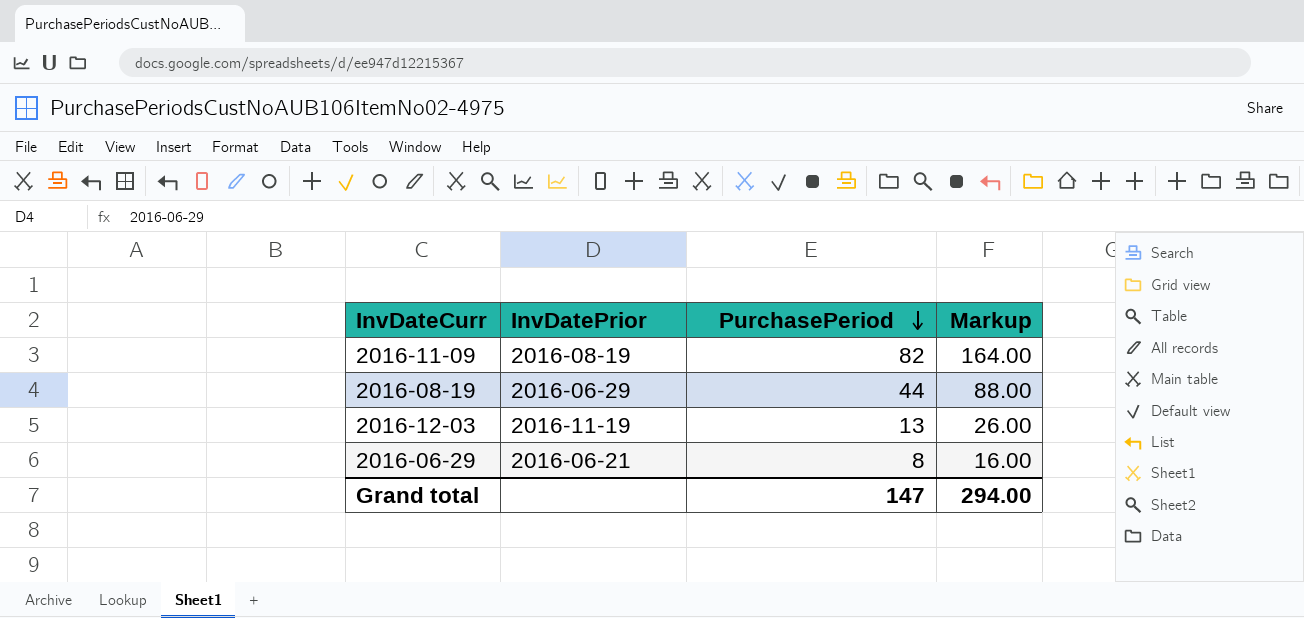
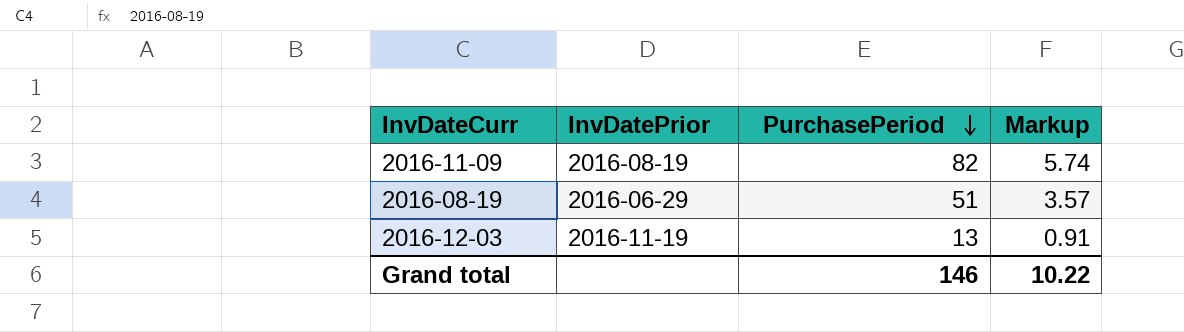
column Markup | formula: [PurchasePeriod] * 2 -> [PurchasePeriod] * 0.07
row 2016-06-29: 2016-06-21 | 8 | 16.00 -> none
2016-08-19 | PurchasePeriod: 44 -> 51
Grand total | PurchasePeriod: 147 -> 146
Grand total | Markup: 294.00 -> 10.22

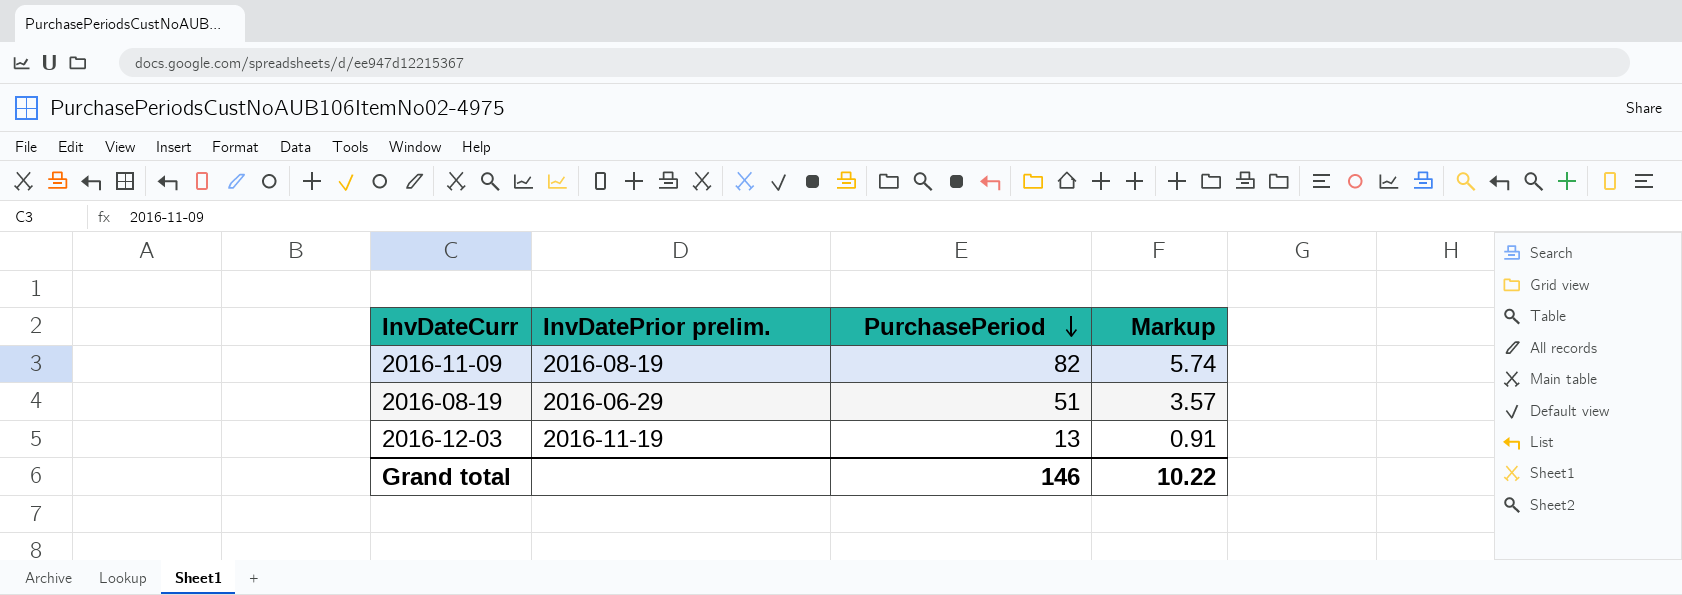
column name: InvDatePrior -> InvDatePrior prelim.

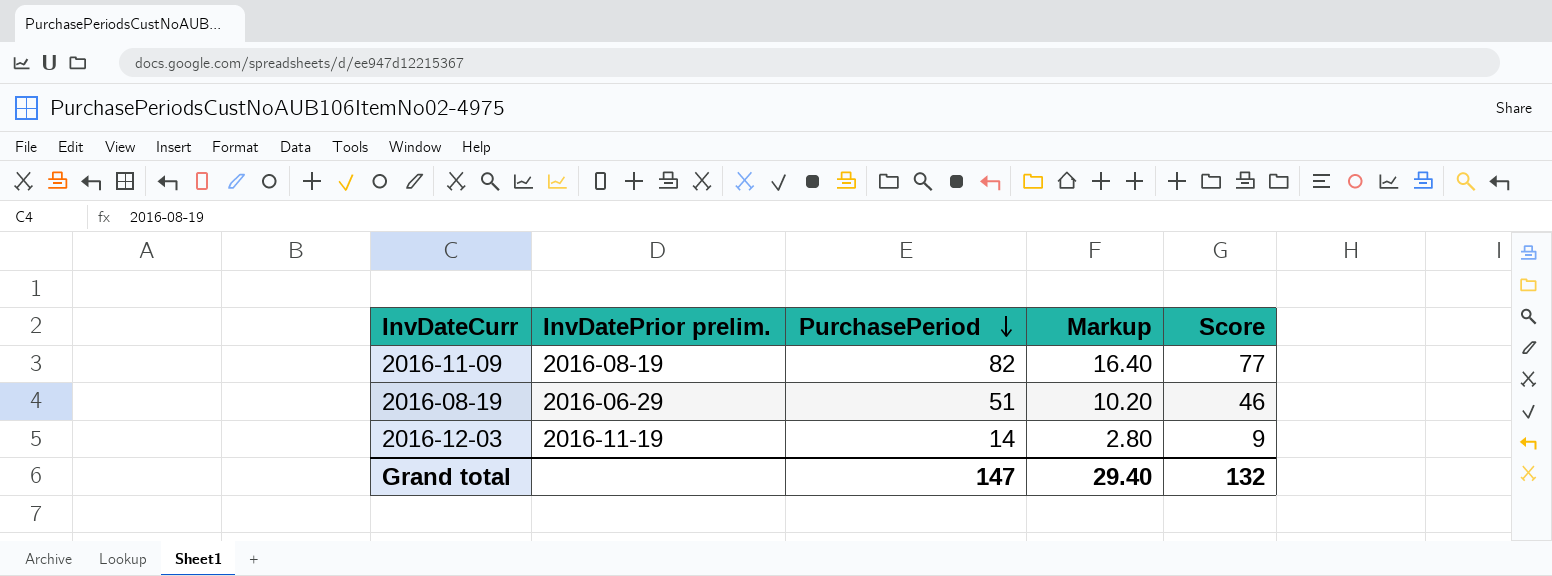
column Markup | formula: [PurchasePeriod] * 0.07 -> [PurchasePeriod] * 0.2
column Score | formula: none -> [PurchasePeriod] - 5
2016-12-03 | PurchasePeriod: 13 -> 14
Grand total | PurchasePeriod: 146 -> 147
Grand total | Markup: 10.22 -> 29.40

